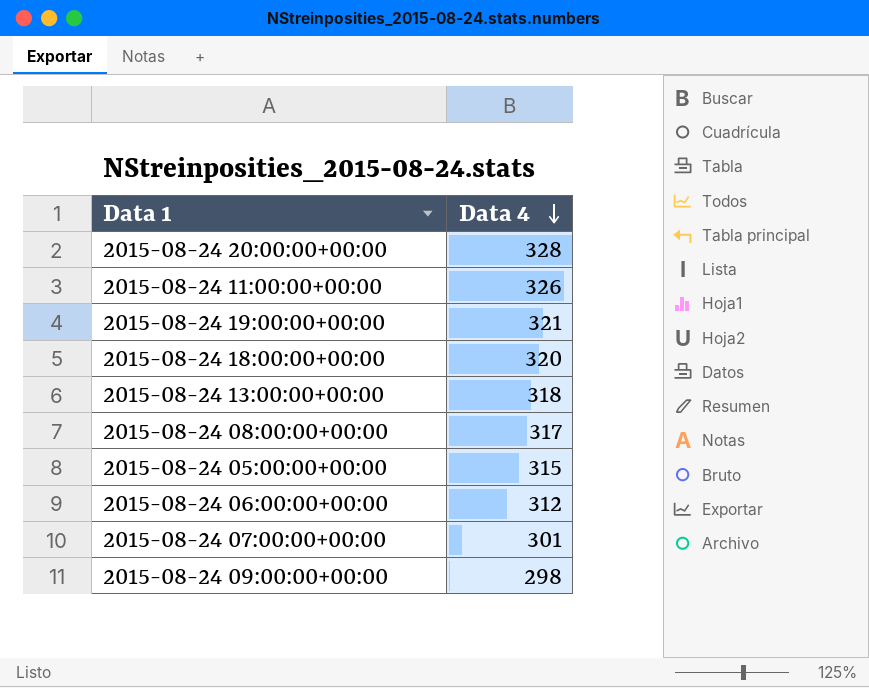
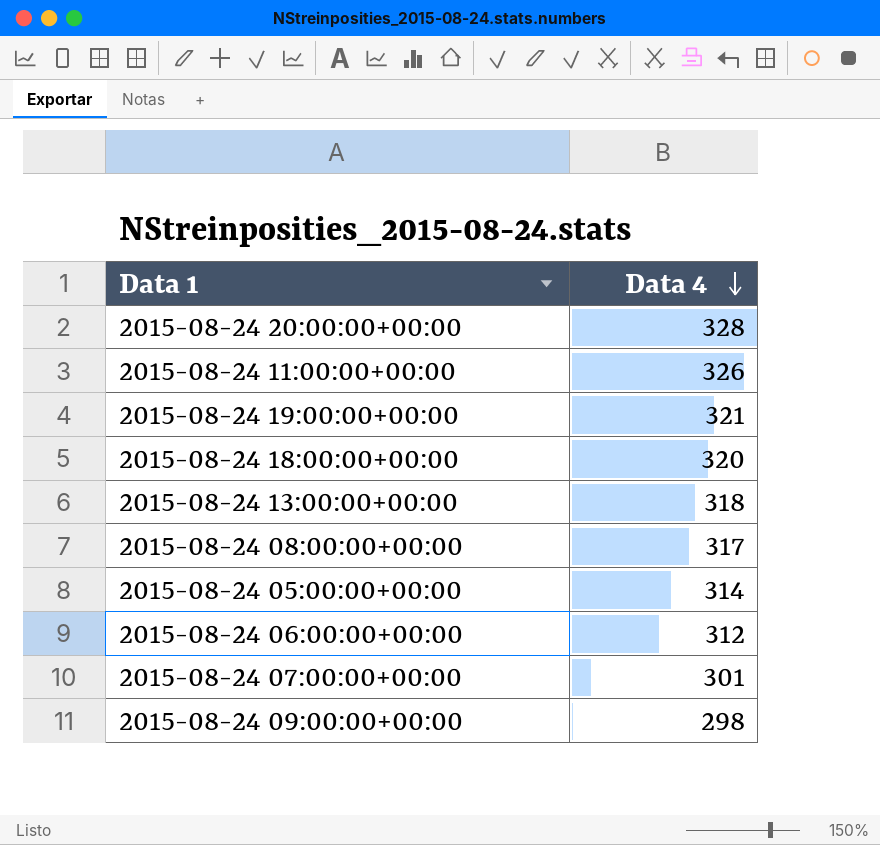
2015-08-24 05:00:00+00:00 | Data 4: 315 -> 314

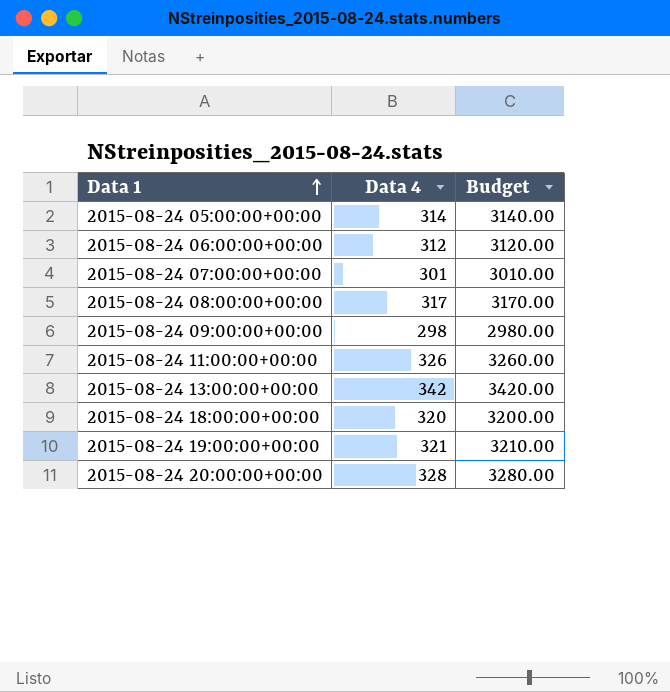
row order: Data 4 descending -> Data 1 ascending
column Budget | formula: none -> [Data 4] * 10
2015-08-24 13:00:00+00:00 | Data 4: 318 -> 342

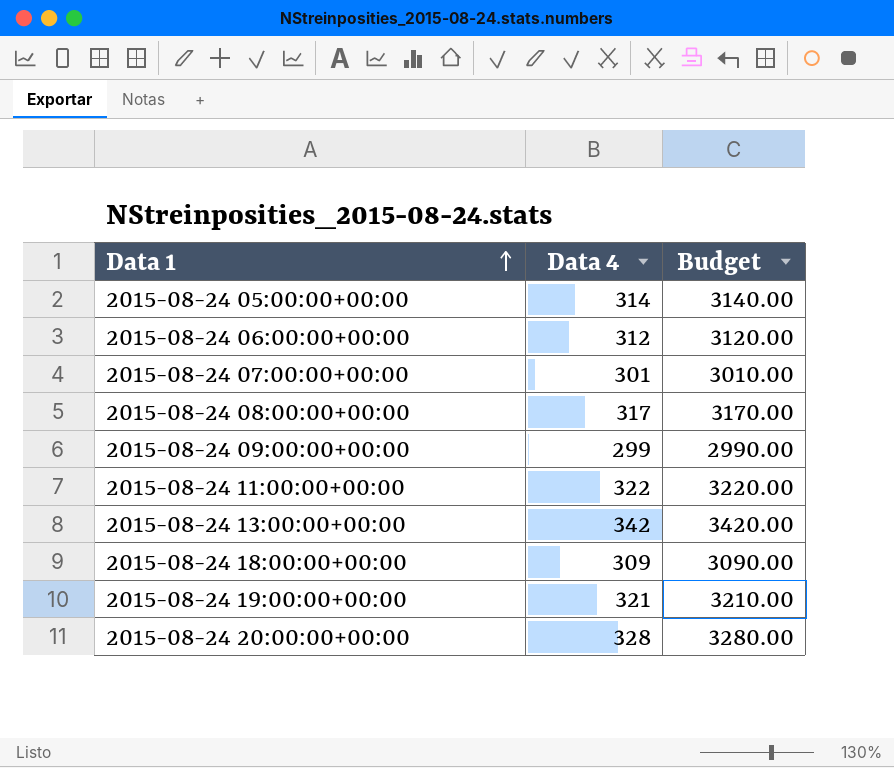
2015-08-24 09:00:00+00:00 | Data 4: 298 -> 299
2015-08-24 09:00:00+00:00 | Budget: 2980.00 -> 2990.00
2015-08-24 11:00:00+00:00 | Data 4: 326 -> 322
2015-08-24 11:00:00+00:00 | Budget: 3260.00 -> 3220.00
2015-08-24 18:00:00+00:00 | Data 4: 320 -> 309
2015-08-24 18:00:00+00:00 | Budget: 3200.00 -> 3090.00

